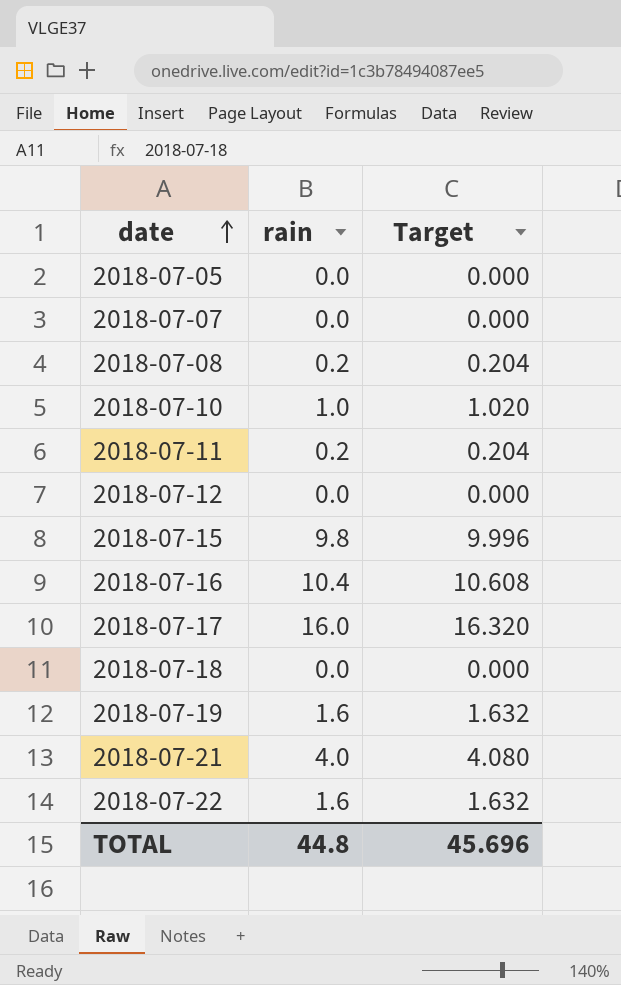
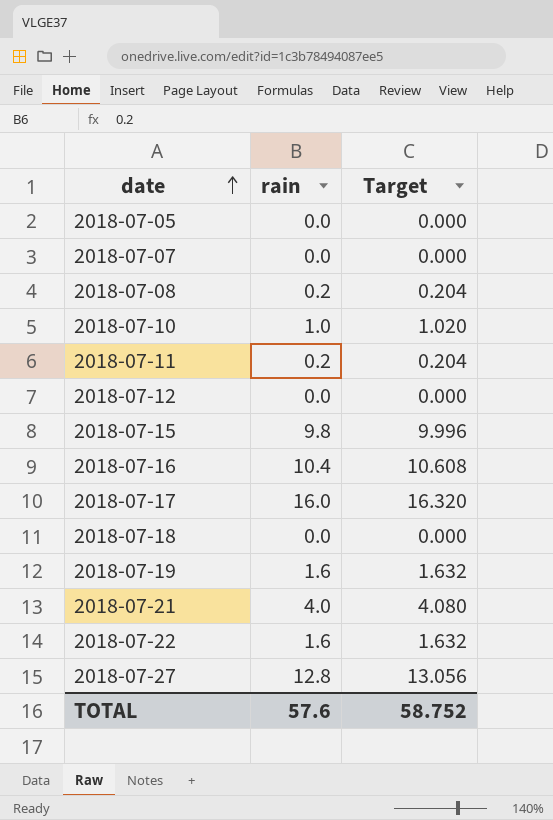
row 2018-07-27: none -> 12.8 | 13.056
TOTAL | rain: 44.8 -> 57.6
TOTAL | Target: 45.696 -> 58.752

